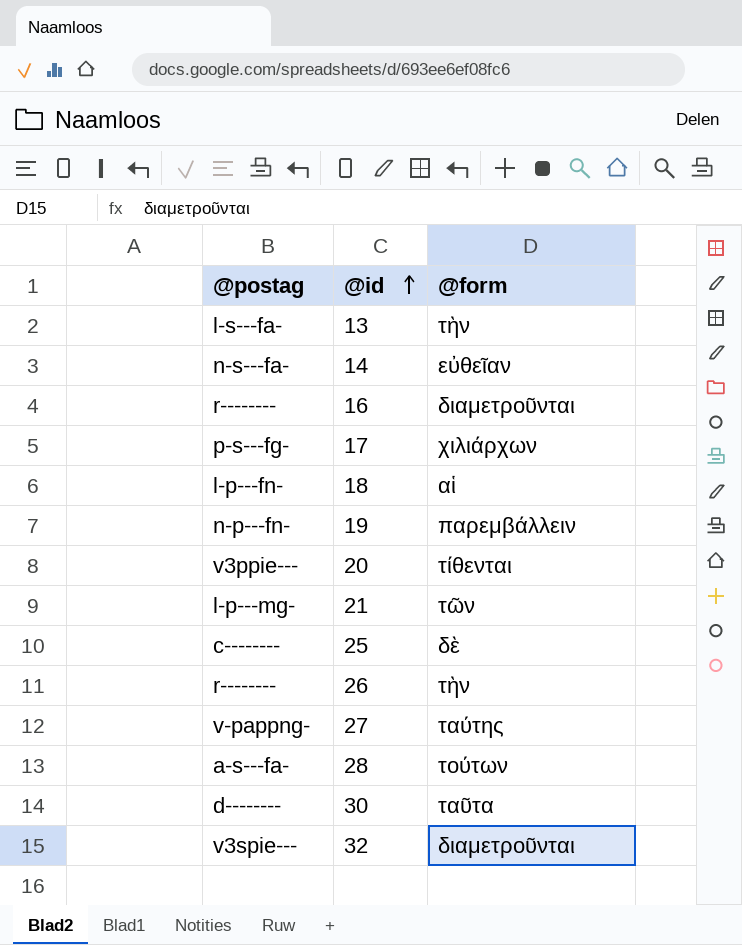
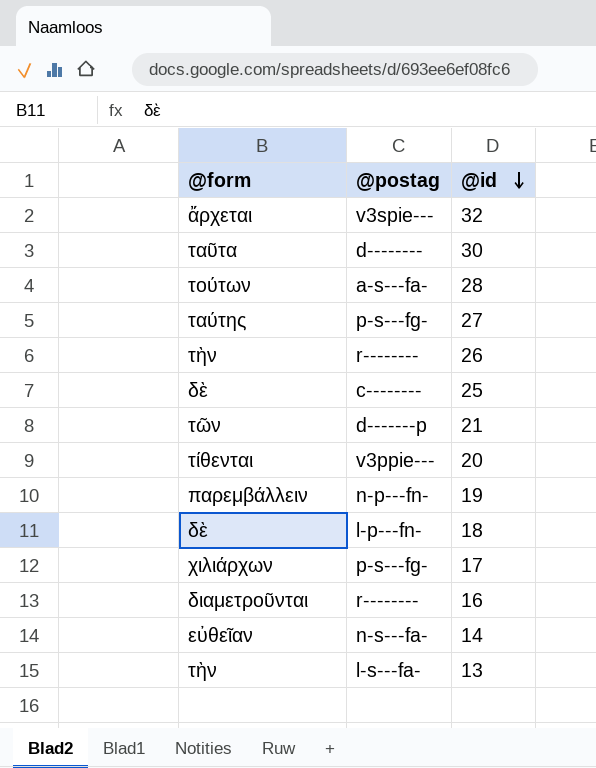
row order: @id ascending -> @id descending
column @form | position: 3 -> 1
32 | @form: διαμετροῦνται -> ἄρχεται
27 | @postag: v-pappng- -> p-s---fg-
21 | @postag: l-p---mg- -> d-------p
18 | @form: αἱ -> δὲ

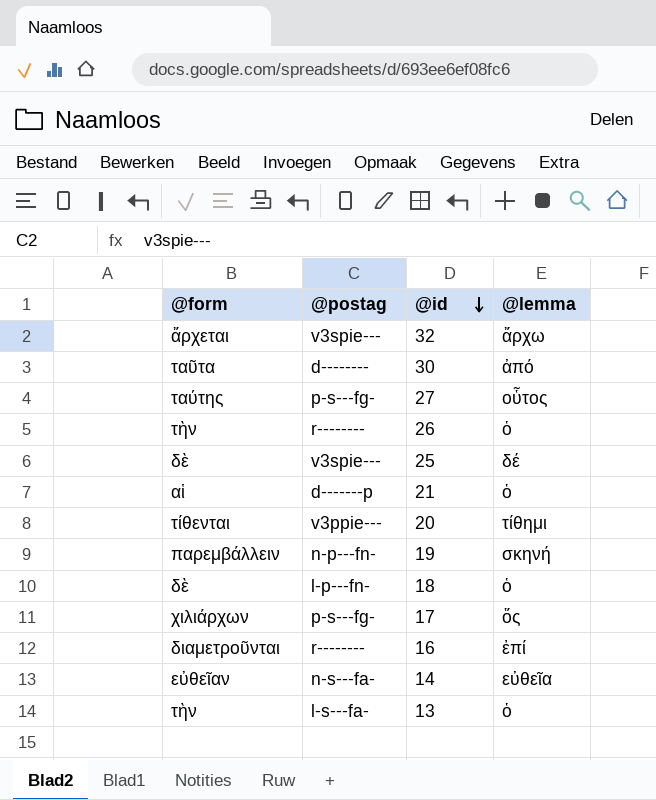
column @lemma | position: none -> 4
row 28: τούτων | a-s---fa- -> none
25 | @postag: c-------- -> v3spie---
21 | @form: τῶν -> αἱ

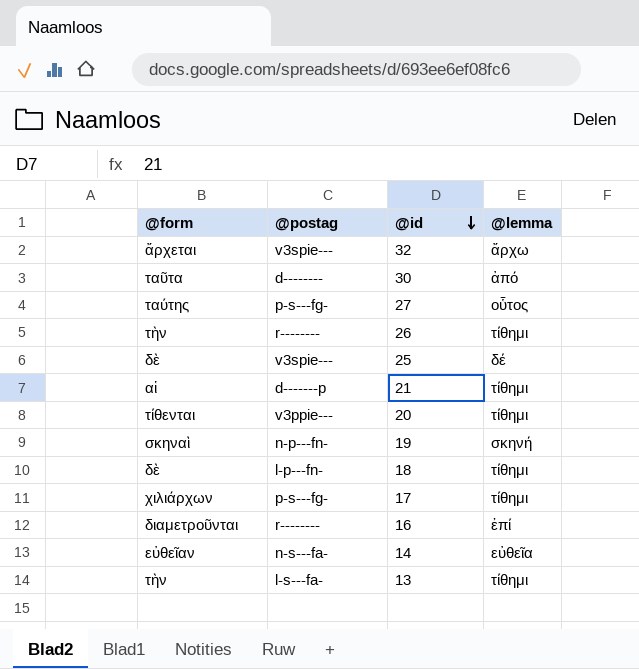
26 | @lemma: ὁ -> τίθημι
21 | @lemma: ὁ -> τίθημι
19 | @form: παρεμβάλλειν -> σκηναὶ
18 | @lemma: ὁ -> τίθημι
17 | @lemma: ὅς -> τίθημι
13 | @lemma: ὁ -> τίθημι

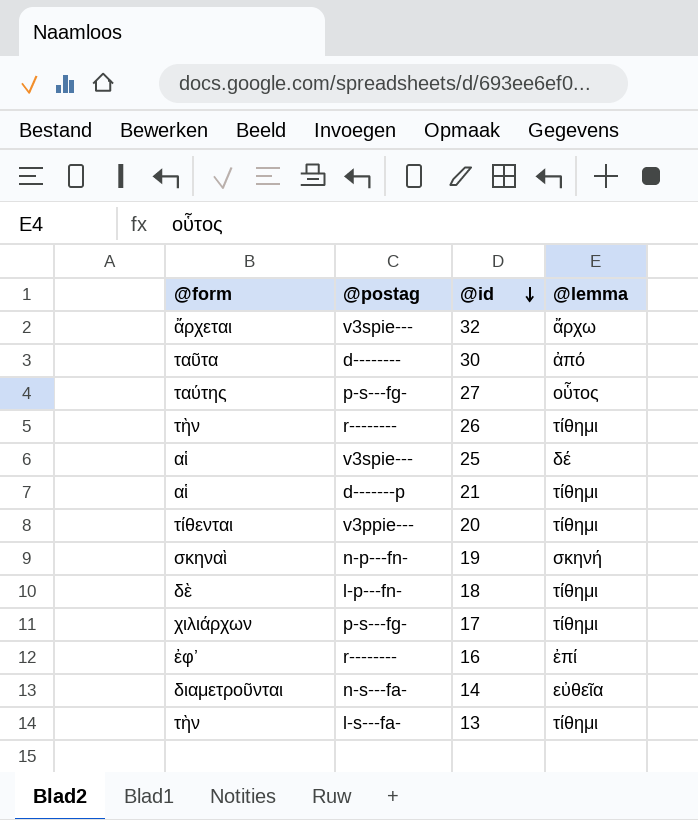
25 | @form: δὲ -> αἱ
16 | @form: διαμετροῦνται -> ἐφʼ
14 | @form: εὐθεῖαν -> διαμετροῦνται

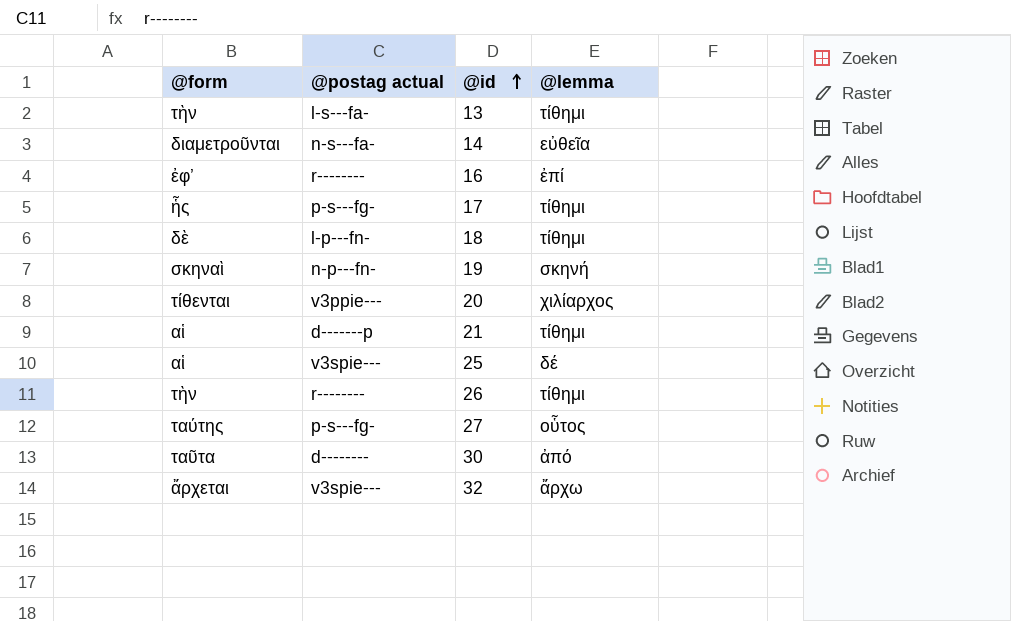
row order: @id descending -> @id ascending
column name: @postag -> @postag actual
17 | @form: χιλιάρχων -> ἧς
20 | @lemma: τίθημι -> χιλίαρχος

